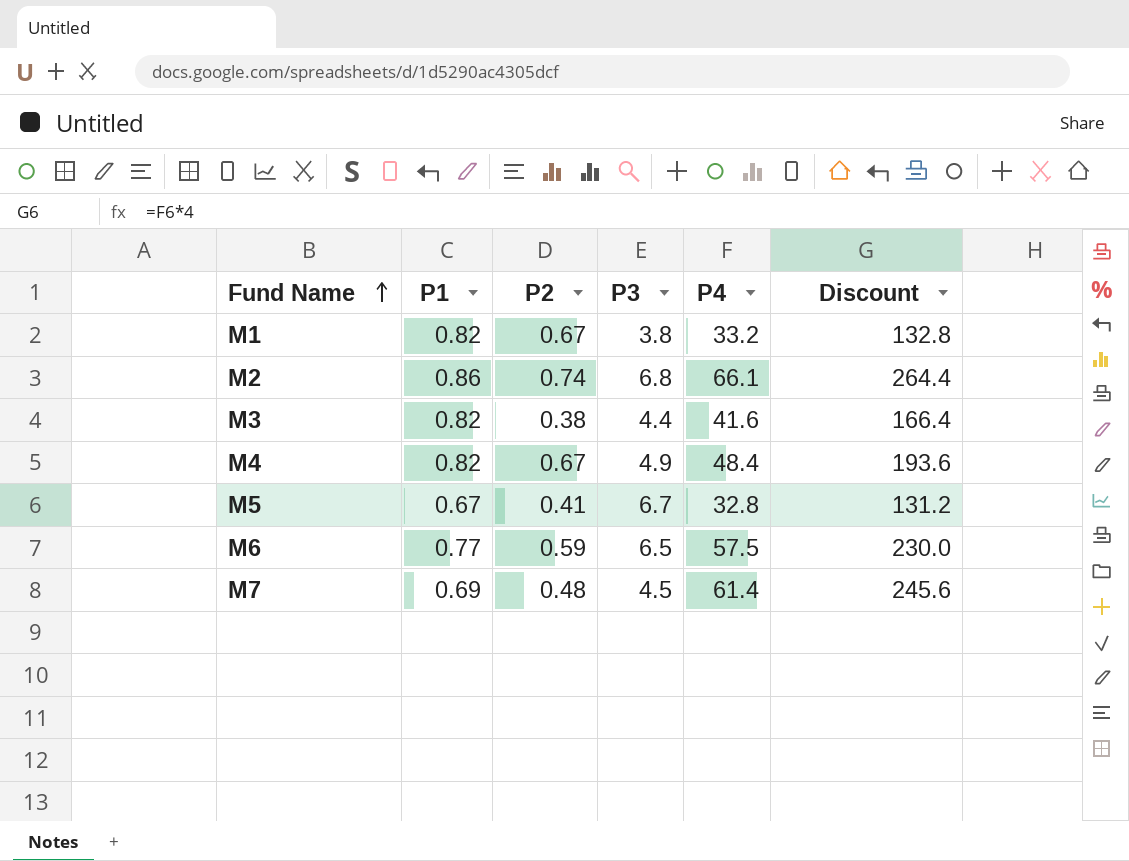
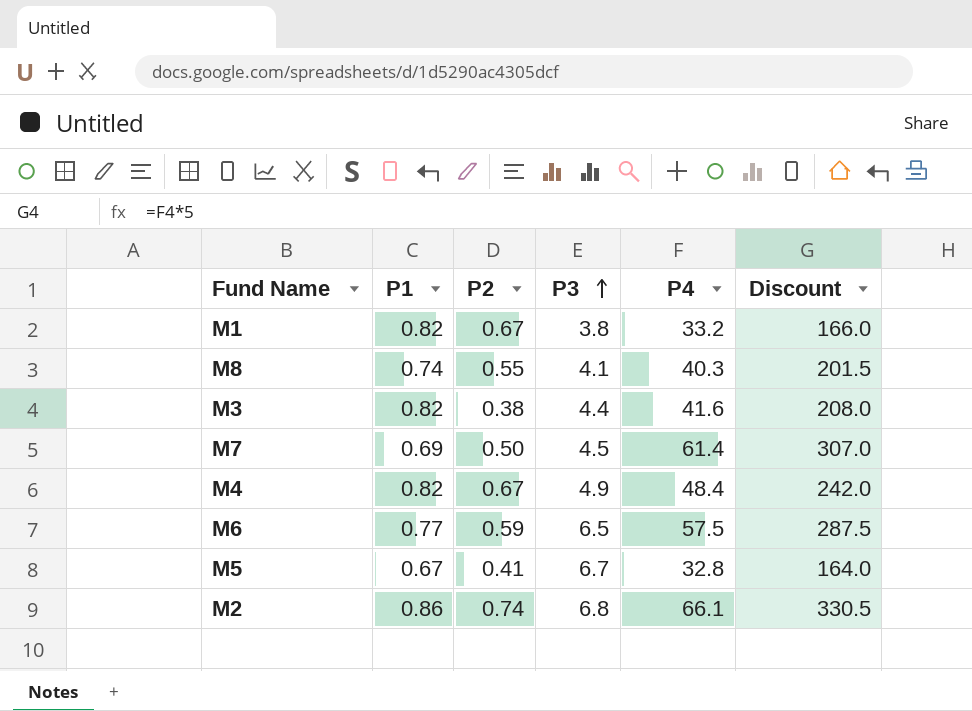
row order: Fund Name ascending -> P3 ascending
column Discount | formula: [P4] * 4 -> [P4] * 5
row M8: none -> 0.74 | 0.55 | 4.1 | 40.3 | 201.5
M7 | P2: 0.48 -> 0.50

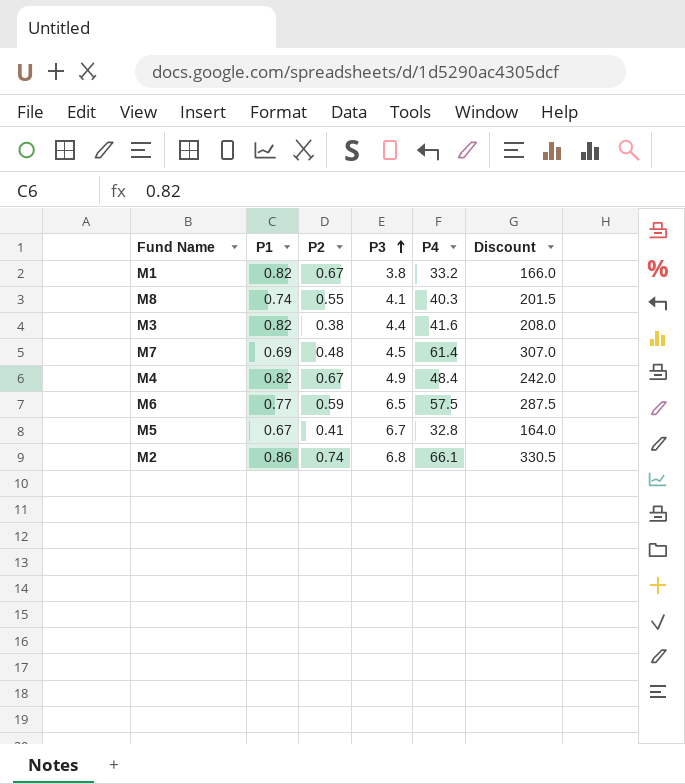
M7 | P2: 0.50 -> 0.48

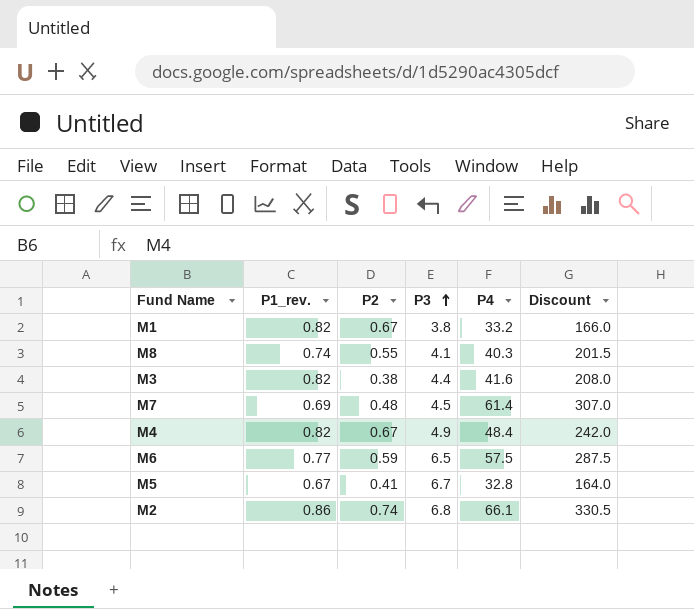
column name: P1 -> P1_rev.

